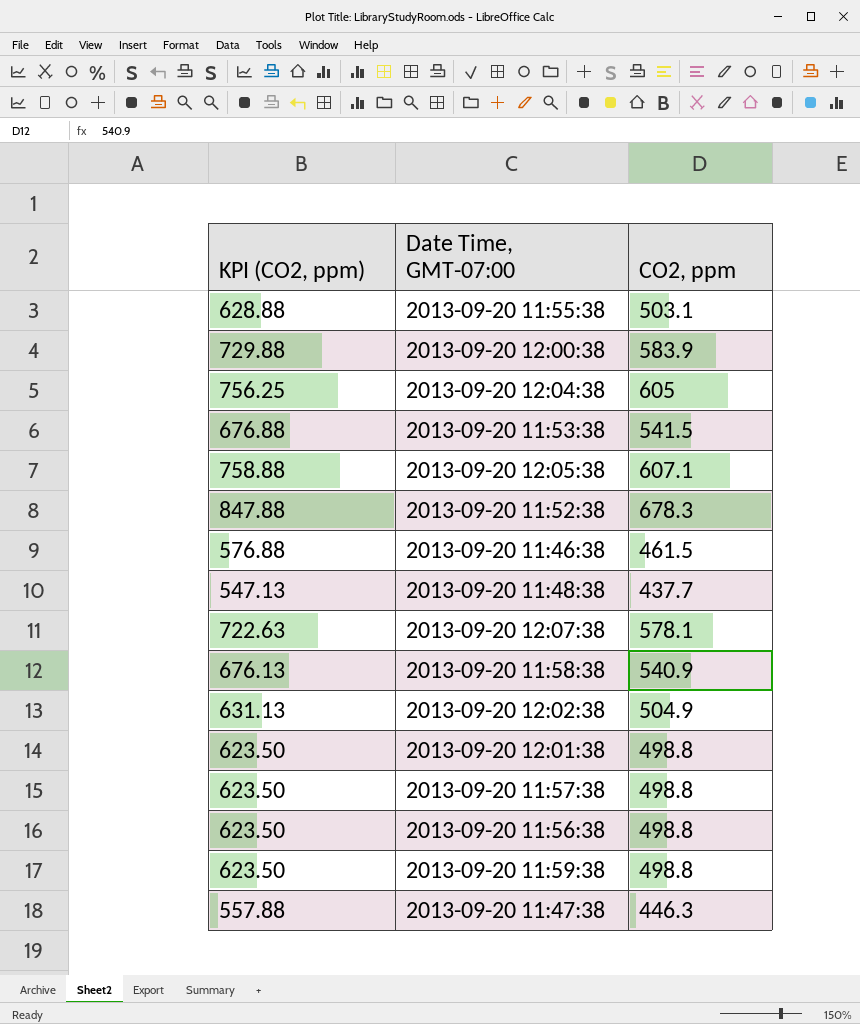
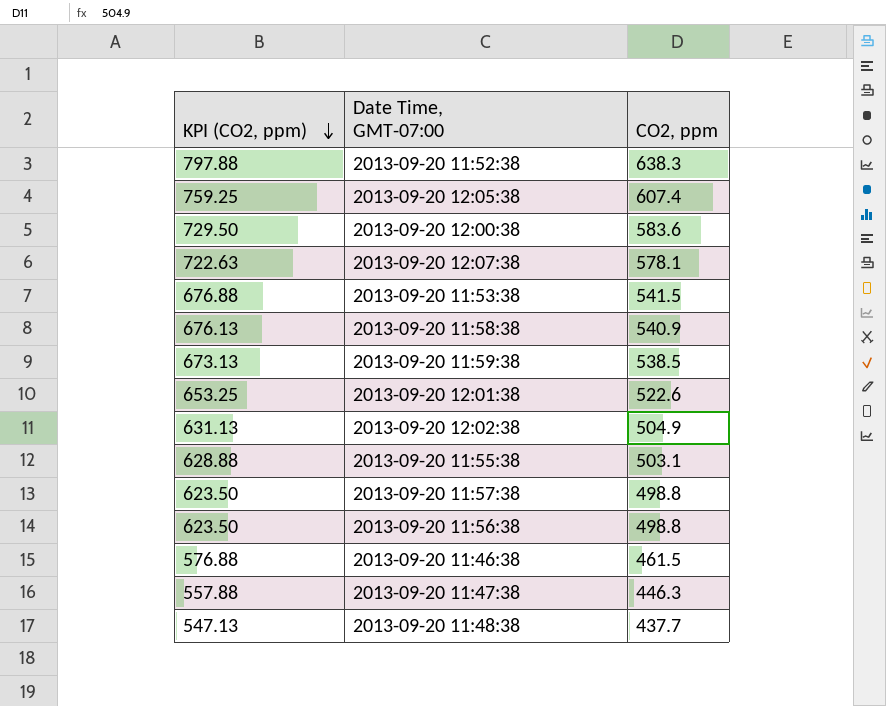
row order: none -> KPI (CO2, ppm) descending
row 2013-09-20 12:04:38: 756.25 | 605 -> none
2013-09-20 11:52:38 | KPI (CO2, ppm): 847.88 -> 797.88
2013-09-20 11:52:38 | CO2, ppm: 678.3 -> 638.3
2013-09-20 12:05:38 | KPI (CO2, ppm): 758.88 -> 759.25
2013-09-20 12:05:38 | CO2, ppm: 607.1 -> 607.4
2013-09-20 12:00:38 | KPI (CO2, ppm): 729.88 -> 729.50
2013-09-20 12:00:38 | CO2, ppm: 583.9 -> 583.6
2013-09-20 11:59:38 | KPI (CO2, ppm): 623.50 -> 673.13
2013-09-20 11:59:38 | CO2, ppm: 498.8 -> 538.5
2013-09-20 12:01:38 | KPI (CO2, ppm): 623.50 -> 653.25
2013-09-20 12:01:38 | CO2, ppm: 498.8 -> 522.6

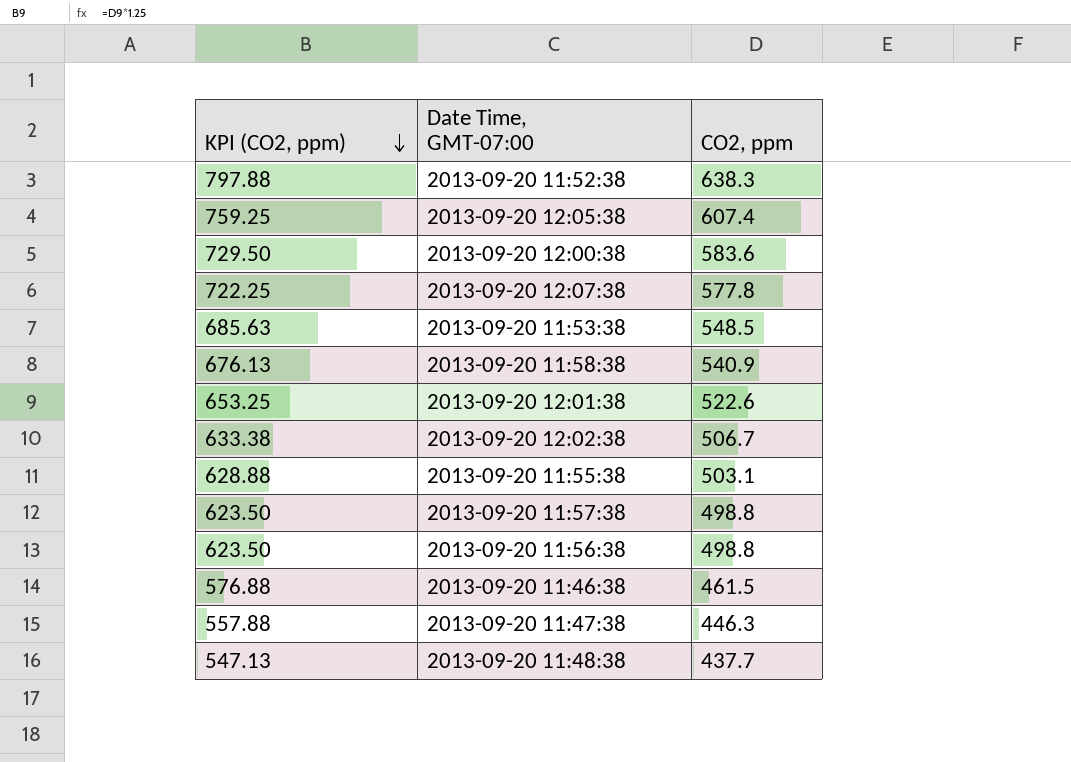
row 2013-09-20 11:59:38: 673.13 | 538.5 -> none
2013-09-20 12:07:38 | KPI (CO2, ppm): 722.63 -> 722.25
2013-09-20 12:07:38 | CO2, ppm: 578.1 -> 577.8
2013-09-20 11:53:38 | KPI (CO2, ppm): 676.88 -> 685.63
2013-09-20 11:53:38 | CO2, ppm: 541.5 -> 548.5
2013-09-20 12:02:38 | KPI (CO2, ppm): 631.13 -> 633.38
2013-09-20 12:02:38 | CO2, ppm: 504.9 -> 506.7

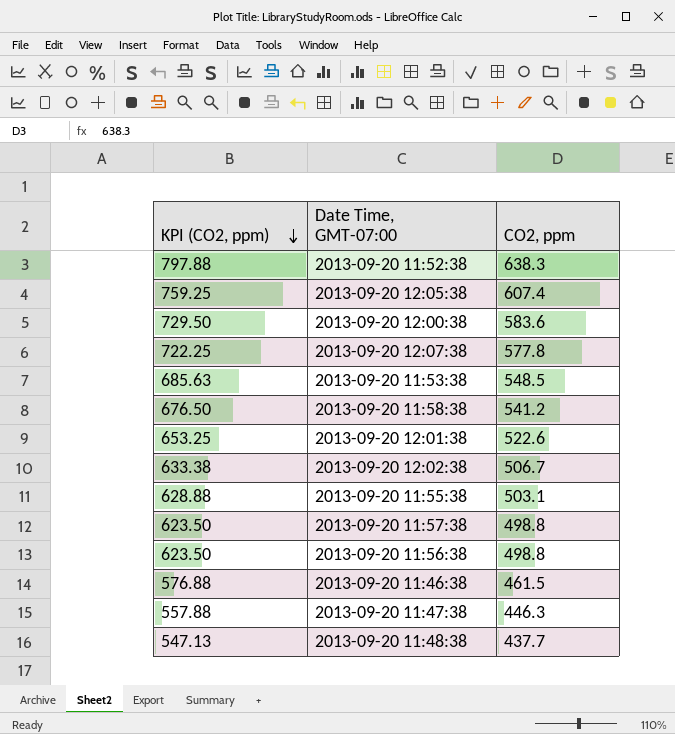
2013-09-20 11:58:38 | KPI (CO2, ppm): 676.13 -> 676.50
2013-09-20 11:58:38 | CO2, ppm: 540.9 -> 541.2

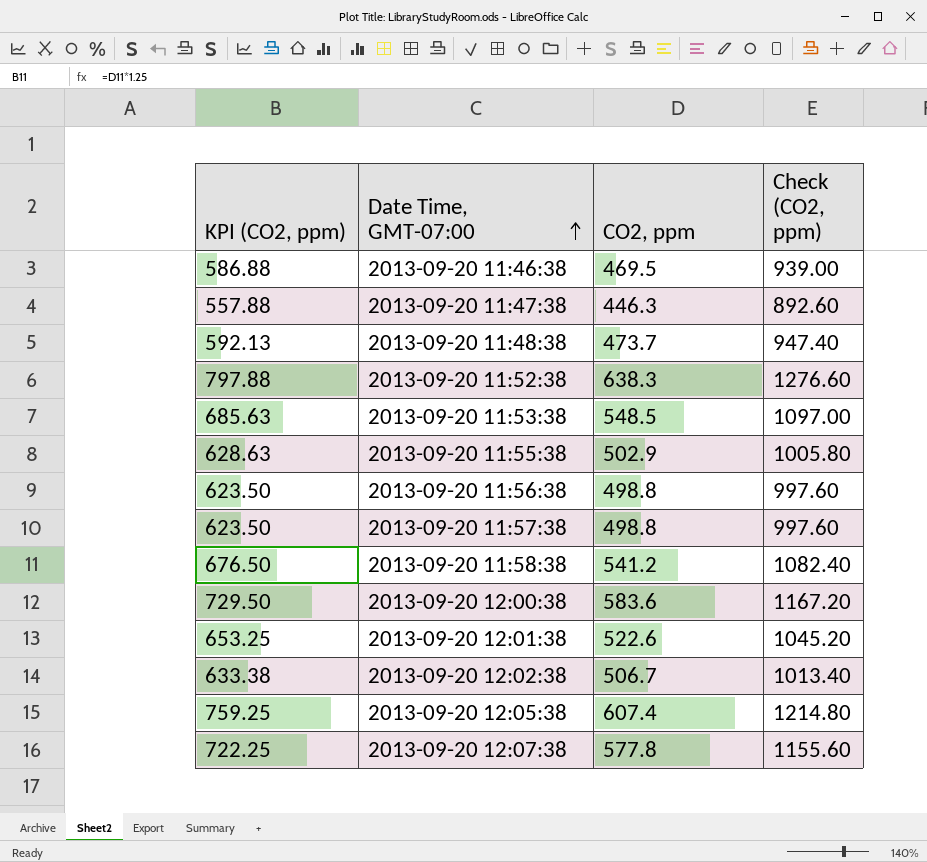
row order: KPI (CO2, ppm) descending -> Date Time, GMT-07:00 ascending
column Check (CO2, ppm) | formula: none -> [CO2, ppm] * 2
2013-09-20 11:46:38 | KPI (CO2, ppm): 576.88 -> 586.88
2013-09-20 11:46:38 | CO2, ppm: 461.5 -> 469.5
2013-09-20 11:48:38 | KPI (CO2, ppm): 547.13 -> 592.13
2013-09-20 11:48:38 | CO2, ppm: 437.7 -> 473.7
2013-09-20 11:55:38 | KPI (CO2, ppm): 628.88 -> 628.63
2013-09-20 11:55:38 | CO2, ppm: 503.1 -> 502.9

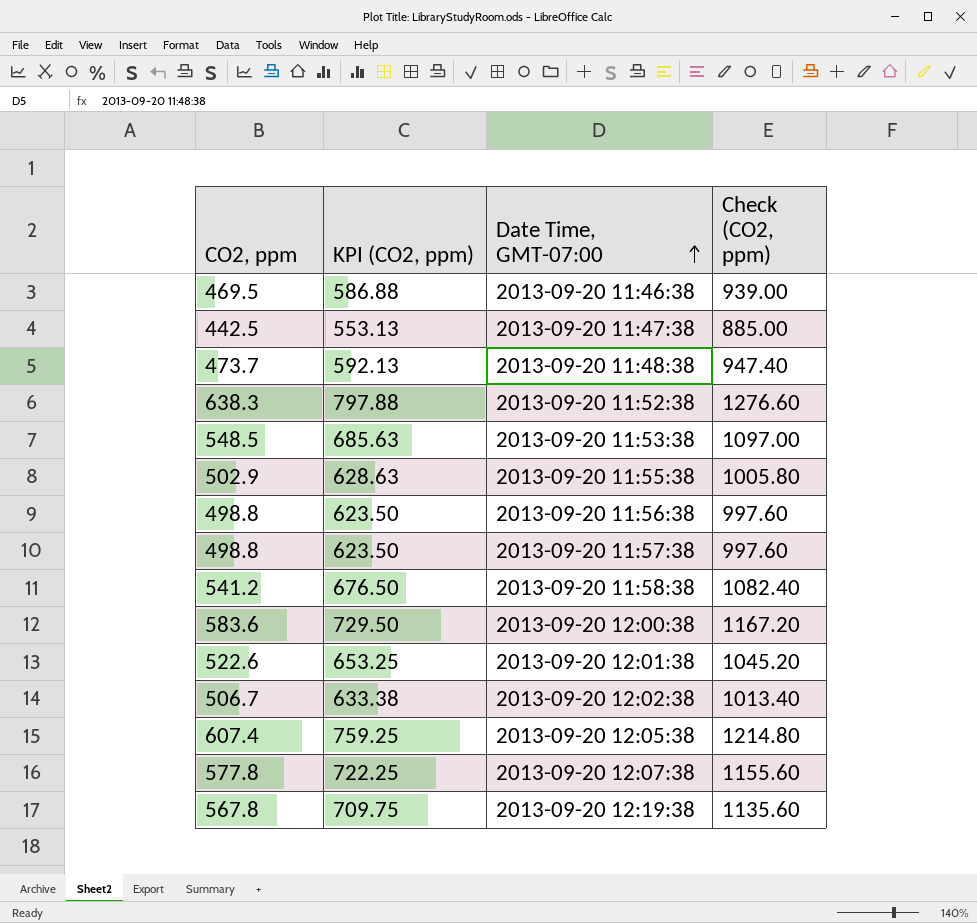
column CO2, ppm | position: 3 -> 1
2013-09-20 11:47:38 | CO2, ppm: 446.3 -> 442.5
2013-09-20 11:47:38 | KPI (CO2, ppm): 557.88 -> 553.13
2013-09-20 11:47:38 | Check (CO2, ppm): 892.60 -> 885.00
row 2013-09-20 12:19:38: none -> 567.8 | 709.75 | 1135.60

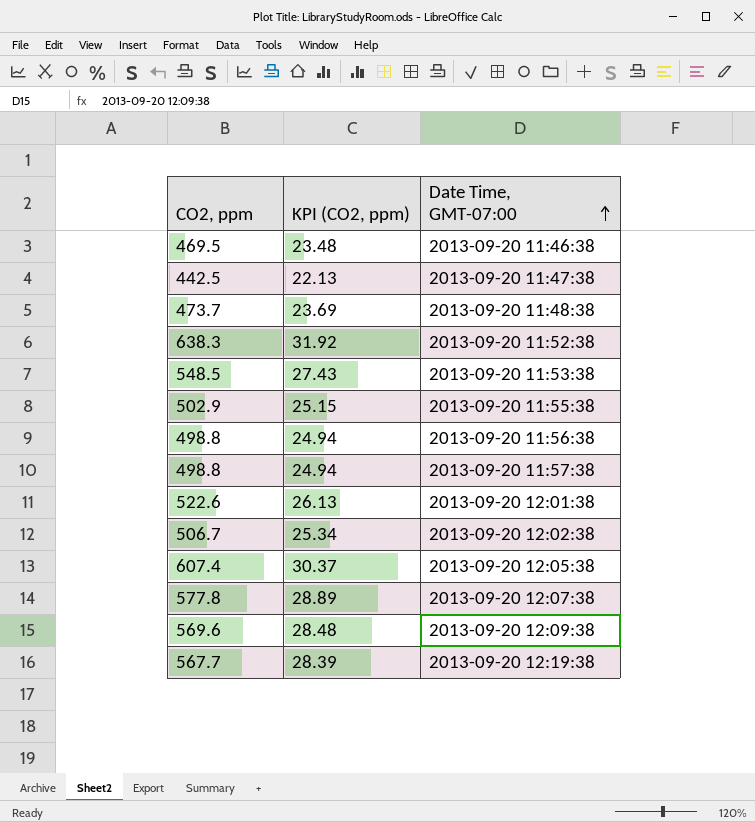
column Check (CO2, ppm) | formula: [CO2, ppm] * 2 -> none
column KPI (CO2, ppm) | formula: [CO2, ppm] * 1.25 -> [CO2, ppm] * 0.05
row 2013-09-20 11:58:38: 541.2 | 676.50 | 1082.40 -> none
row 2013-09-20 12:00:38: 583.6 | 729.50 | 1167.20 -> none
row 2013-09-20 12:09:38: none -> 569.6 | 28.48
2013-09-20 12:19:38 | CO2, ppm: 567.8 -> 567.7

